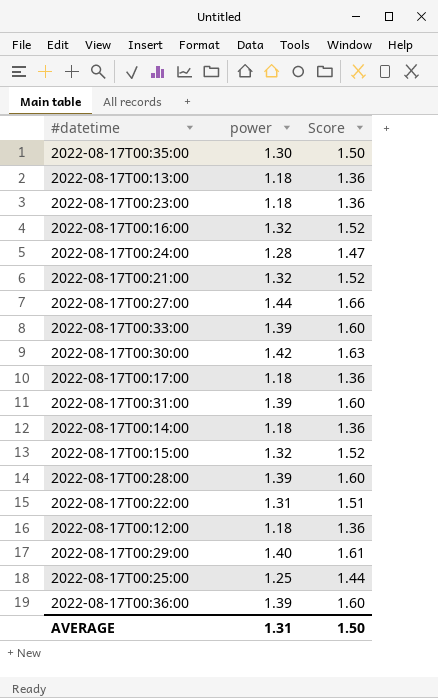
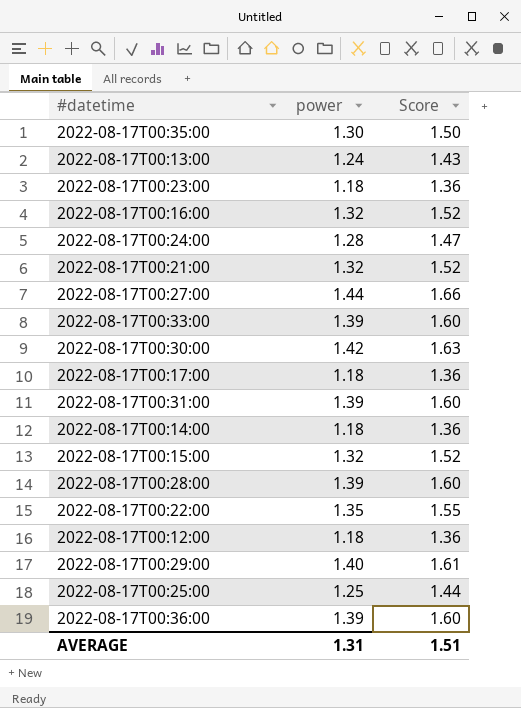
2022-08-17T00:13:00 | power: 1.18 -> 1.24
2022-08-17T00:13:00 | Score: 1.36 -> 1.43
2022-08-17T00:22:00 | power: 1.31 -> 1.35
2022-08-17T00:22:00 | Score: 1.51 -> 1.55
AVERAGE | Score: 1.50 -> 1.51

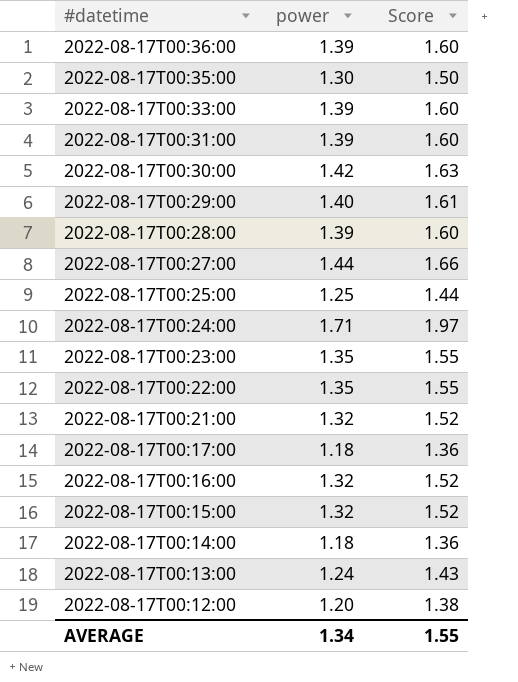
row order: none -> #datetime descending
2022-08-17T00:24:00 | power: 1.28 -> 1.71
2022-08-17T00:24:00 | Score: 1.47 -> 1.97
2022-08-17T00:23:00 | power: 1.18 -> 1.35
2022-08-17T00:23:00 | Score: 1.36 -> 1.55
2022-08-17T00:12:00 | power: 1.18 -> 1.20
2022-08-17T00:12:00 | Score: 1.36 -> 1.38
AVERAGE | power: 1.31 -> 1.34
AVERAGE | Score: 1.51 -> 1.55

